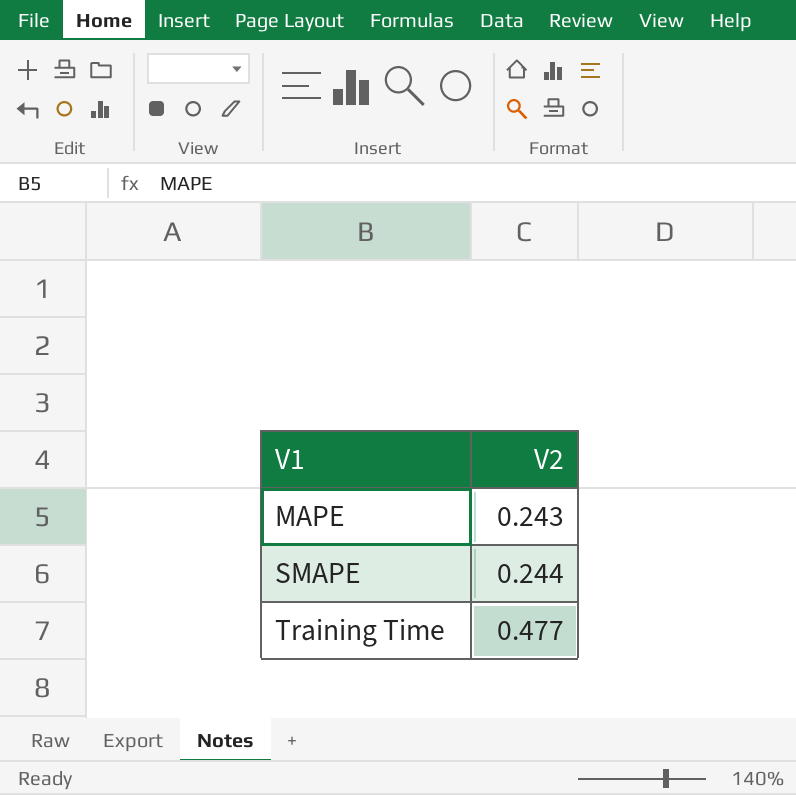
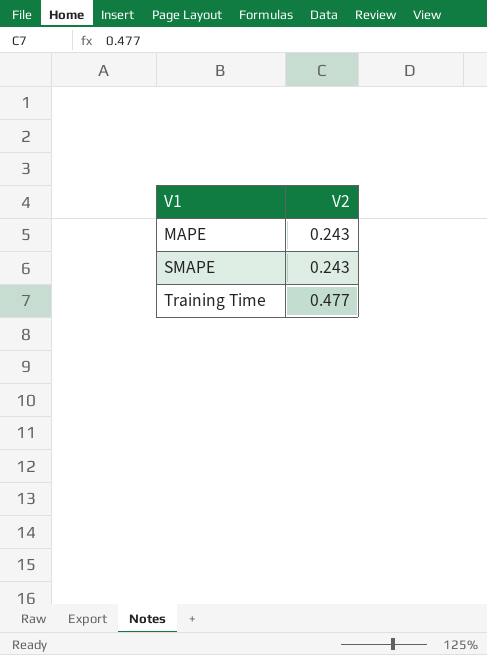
SMAPE | V2: 0.244 -> 0.243

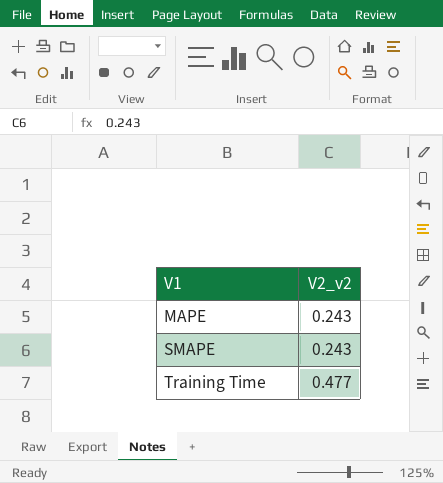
column name: V2 -> V2_v2

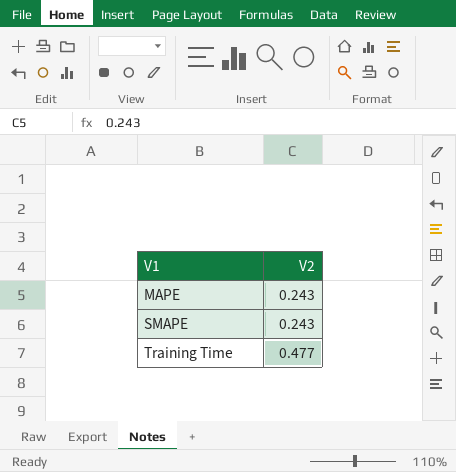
column name: V2_v2 -> V2

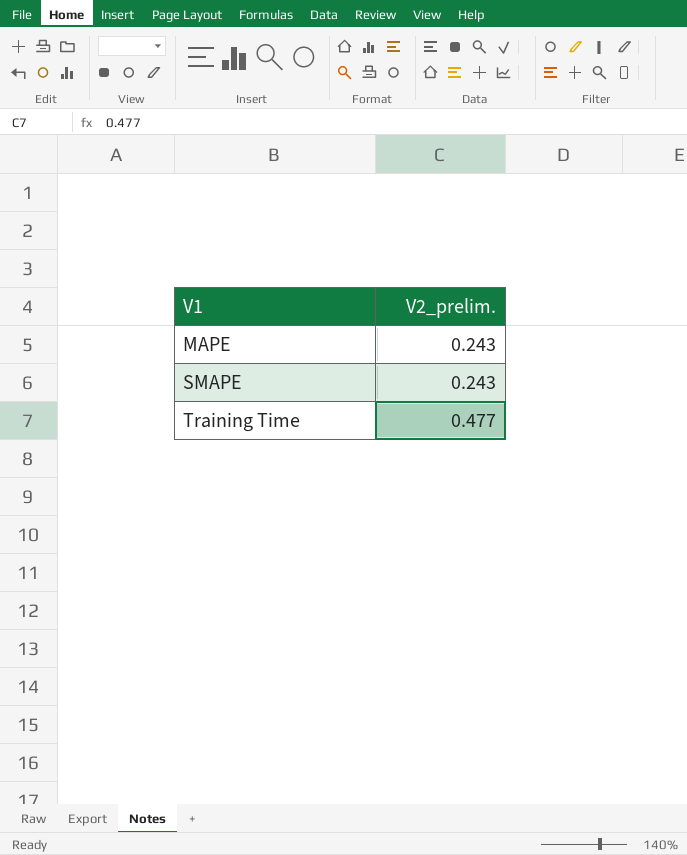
column name: V2 -> V2_prelim.

